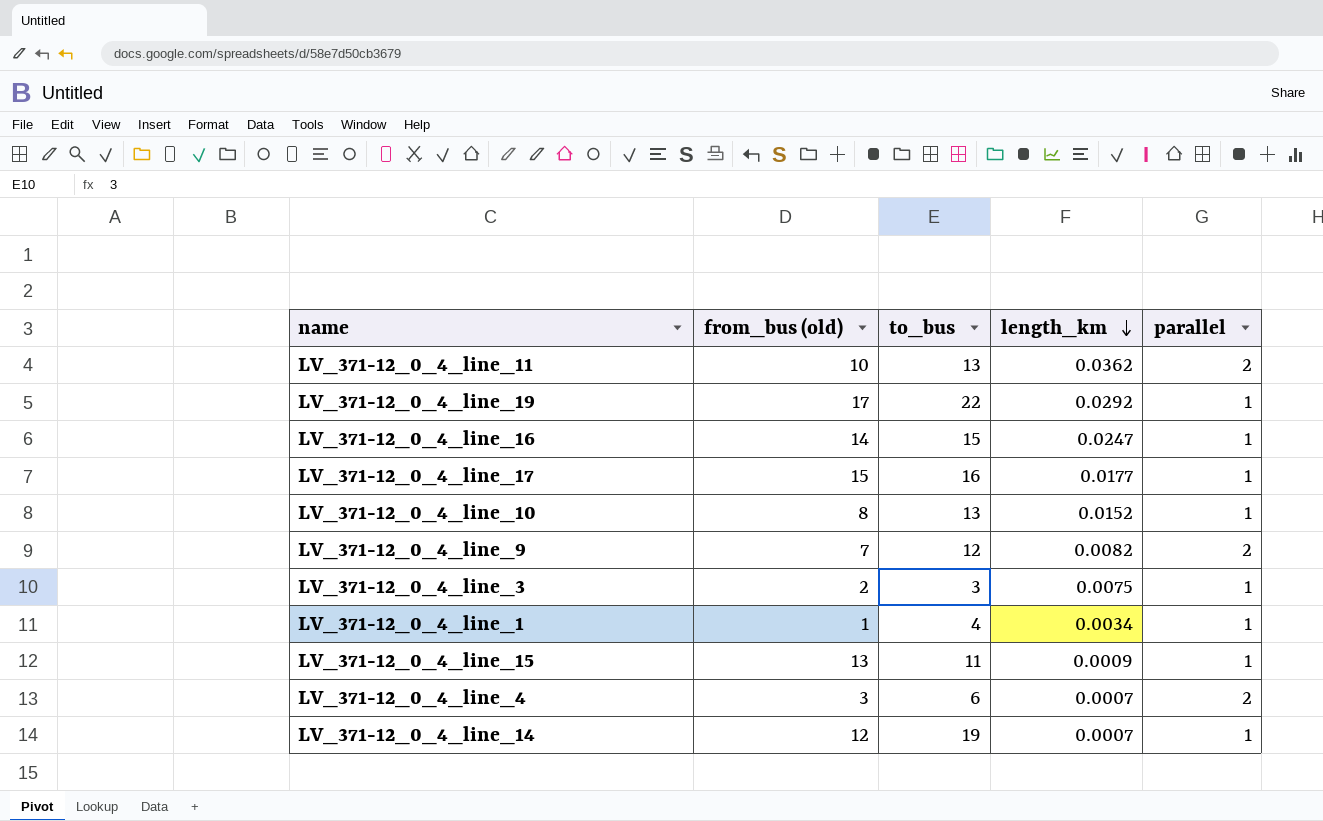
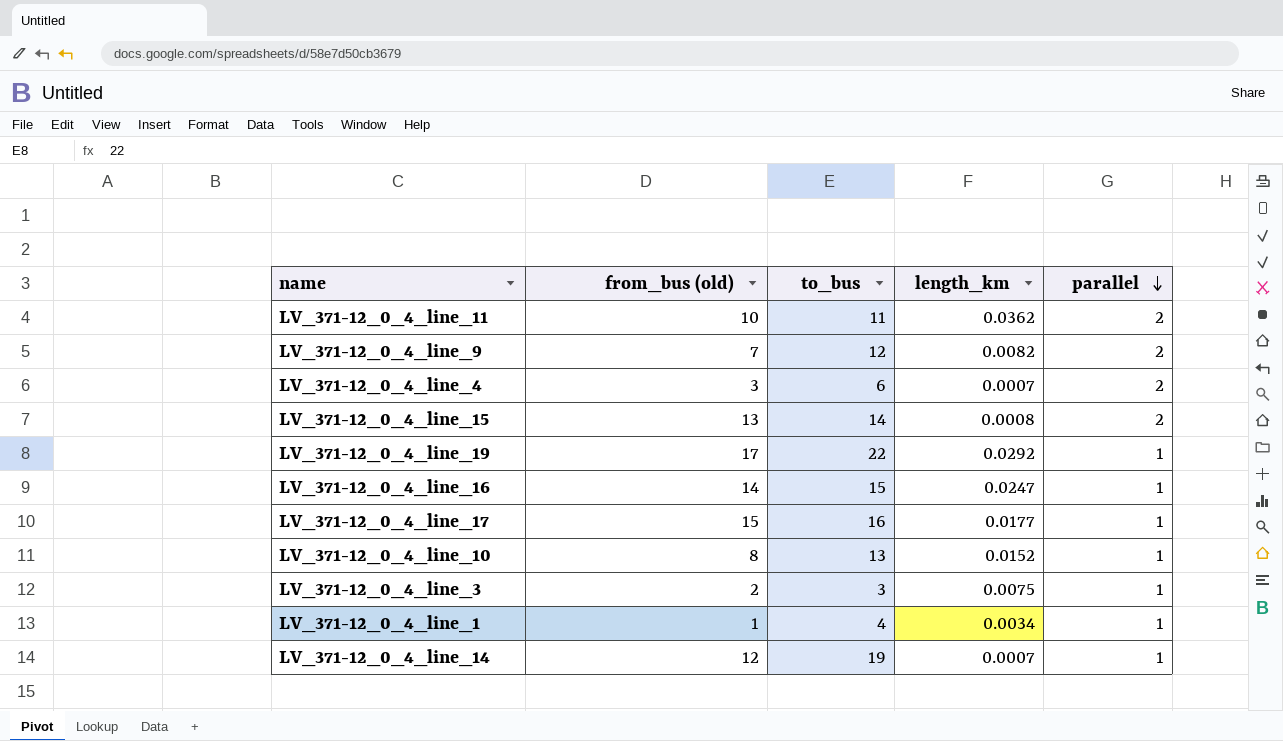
row order: length_km descending -> parallel descending
LV_371-12_0_4_line_11 | to_bus: 13 -> 11
LV_371-12_0_4_line_15 | to_bus: 11 -> 14
LV_371-12_0_4_line_15 | length_km: 0.0009 -> 0.0008
LV_371-12_0_4_line_15 | parallel: 1 -> 2

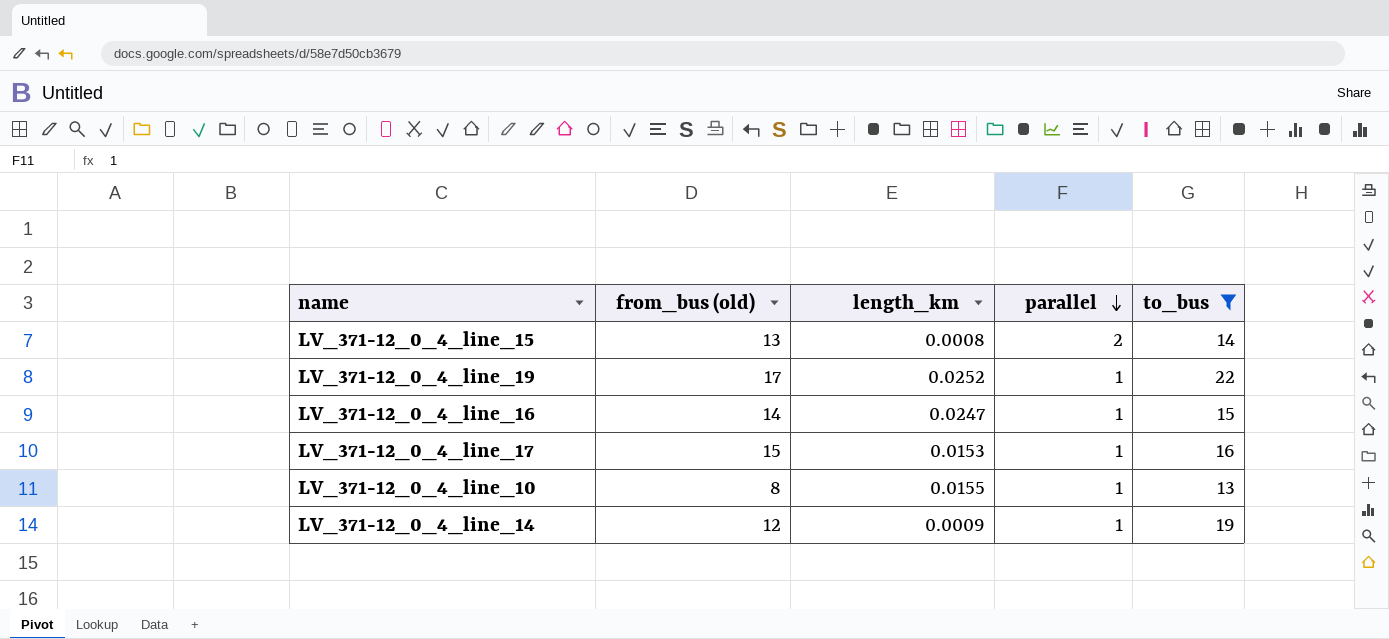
filter: none -> to_bus >= 13
column to_bus | position: 3 -> 5
LV_371-12_0_4_line_19 | length_km: 0.0292 -> 0.0252
LV_371-12_0_4_line_17 | length_km: 0.0177 -> 0.0153
LV_371-12_0_4_line_10 | length_km: 0.0152 -> 0.0155
LV_371-12_0_4_line_14 | length_km: 0.0007 -> 0.0009

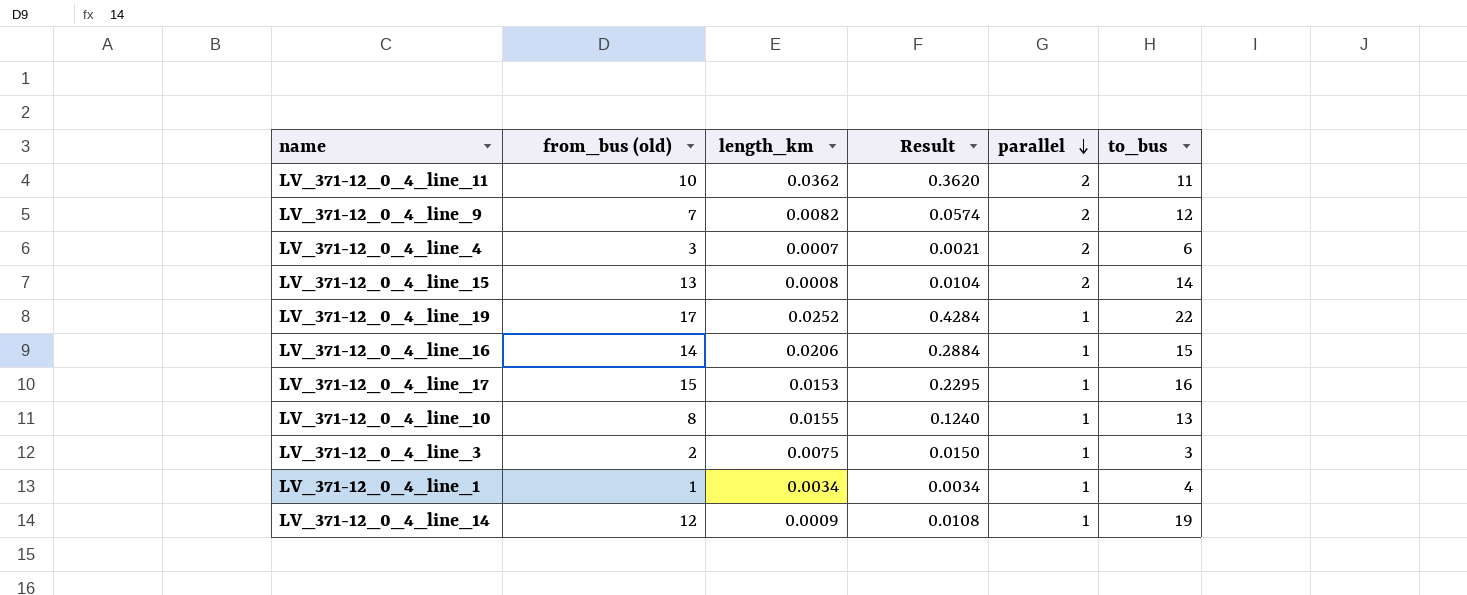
filter: to_bus >= 13 -> none
column Result | formula: none -> [from_bus (old)] * [length_km]
LV_371-12_0_4_line_16 | length_km: 0.0247 -> 0.0206

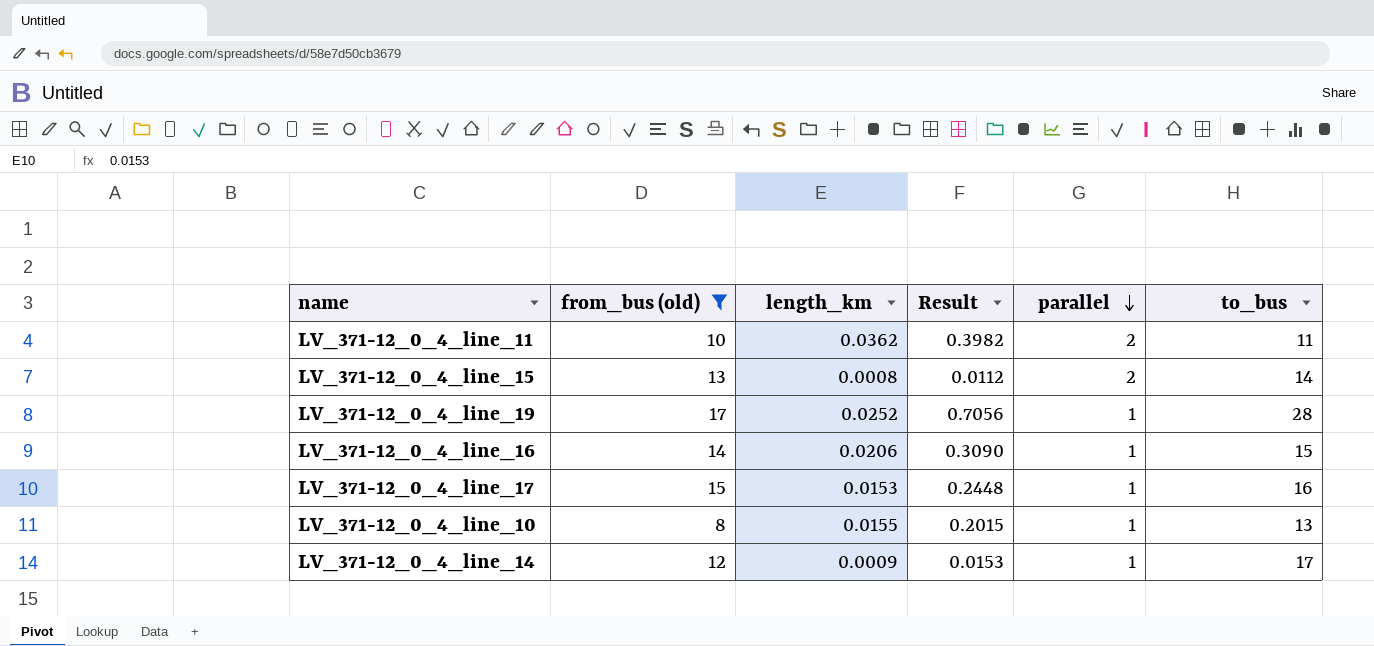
filter: none -> from_bus (old) >= 8
column Result | formula: [from_bus (old)] * [length_km] -> [length_km] * [to_bus]
LV_371-12_0_4_line_19 | to_bus: 22 -> 28
LV_371-12_0_4_line_14 | to_bus: 19 -> 17

